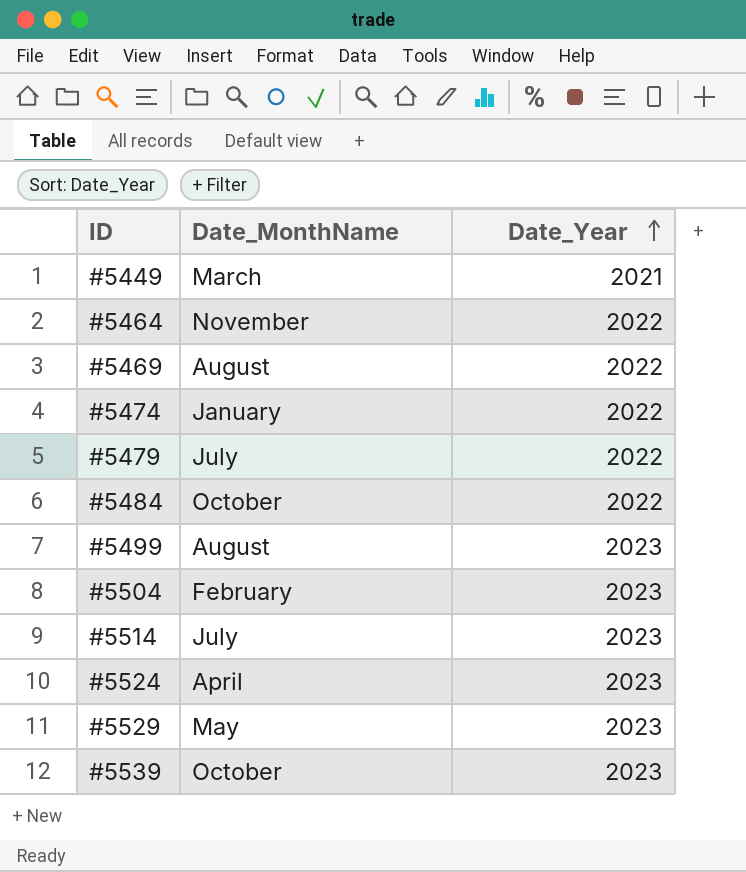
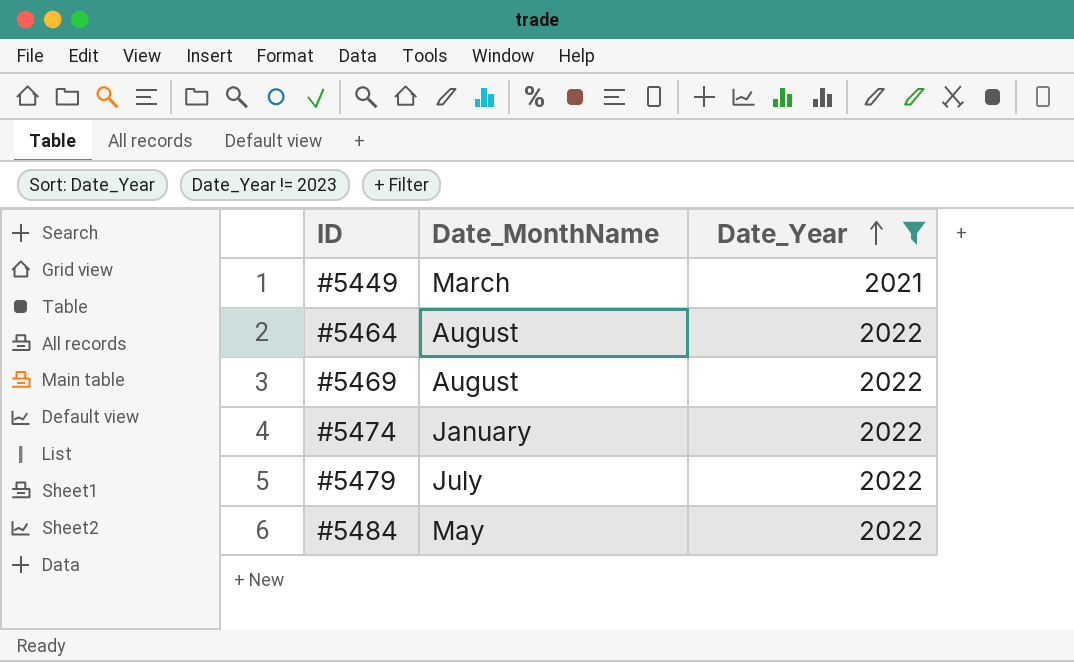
filter: none -> Date_Year != 2023
#5464 | Date_MonthName: November -> August
#5484 | Date_MonthName: October -> May

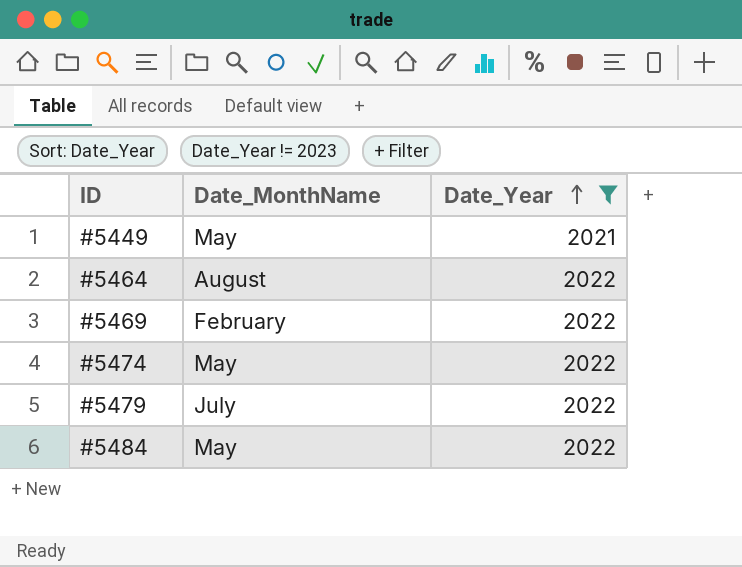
#5449 | Date_MonthName: March -> May
#5469 | Date_MonthName: August -> February
#5474 | Date_MonthName: January -> May

